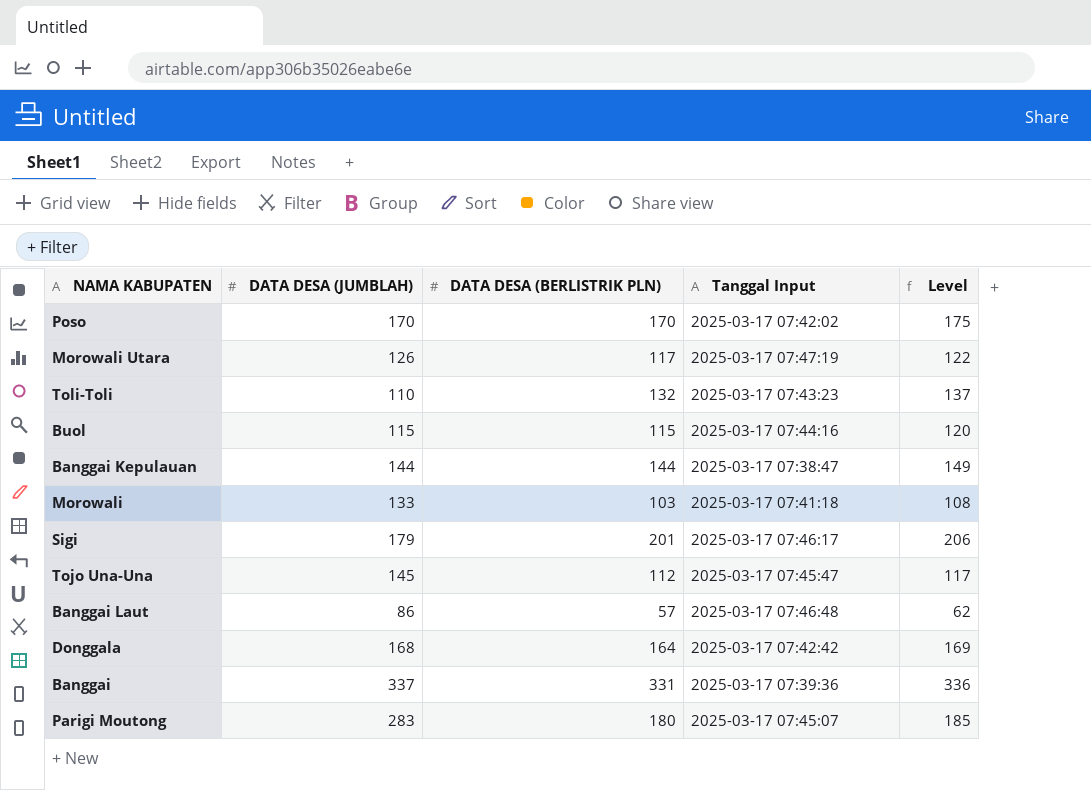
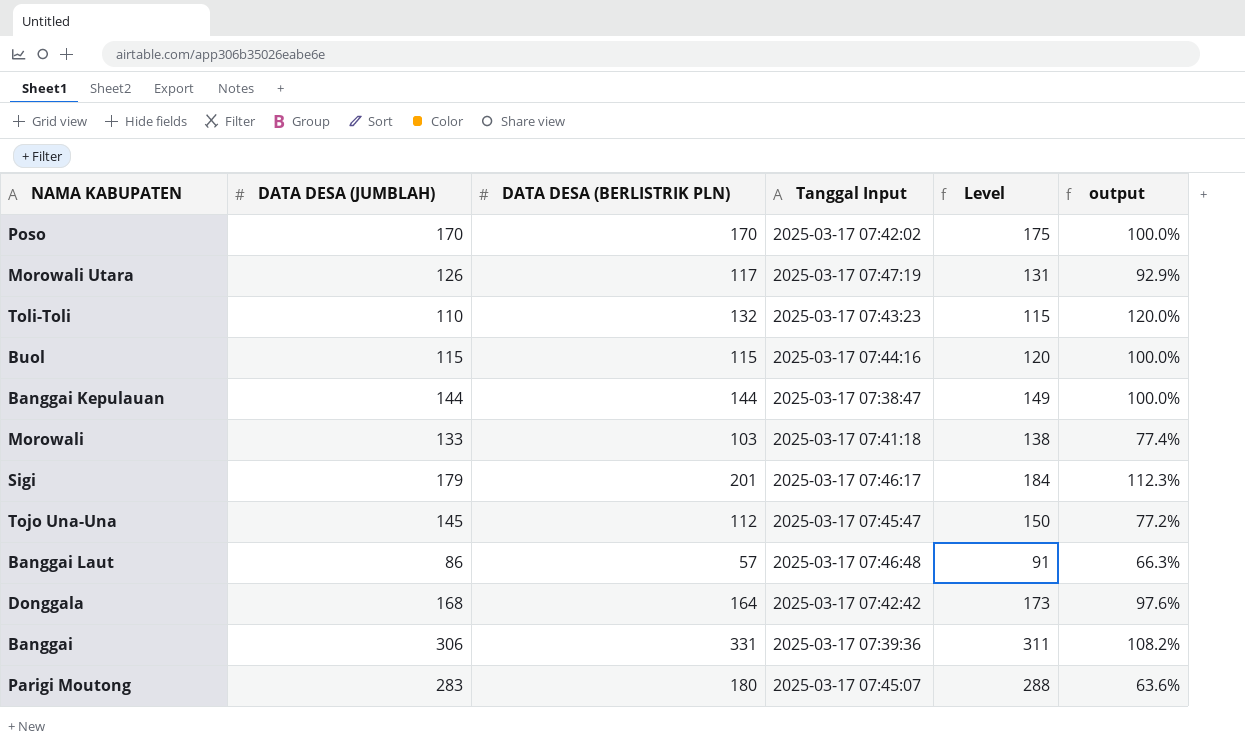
column Level | formula: [DATA DESA (BERLISTRIK PLN)] + 5 -> [DATA DESA (JUMBLAH)] + 5
column output | formula: none -> [DATA DESA (BERLISTRIK PLN)] / [DATA DESA (JUMBLAH)]
Banggai | DATA DESA (JUMBLAH): 337 -> 306

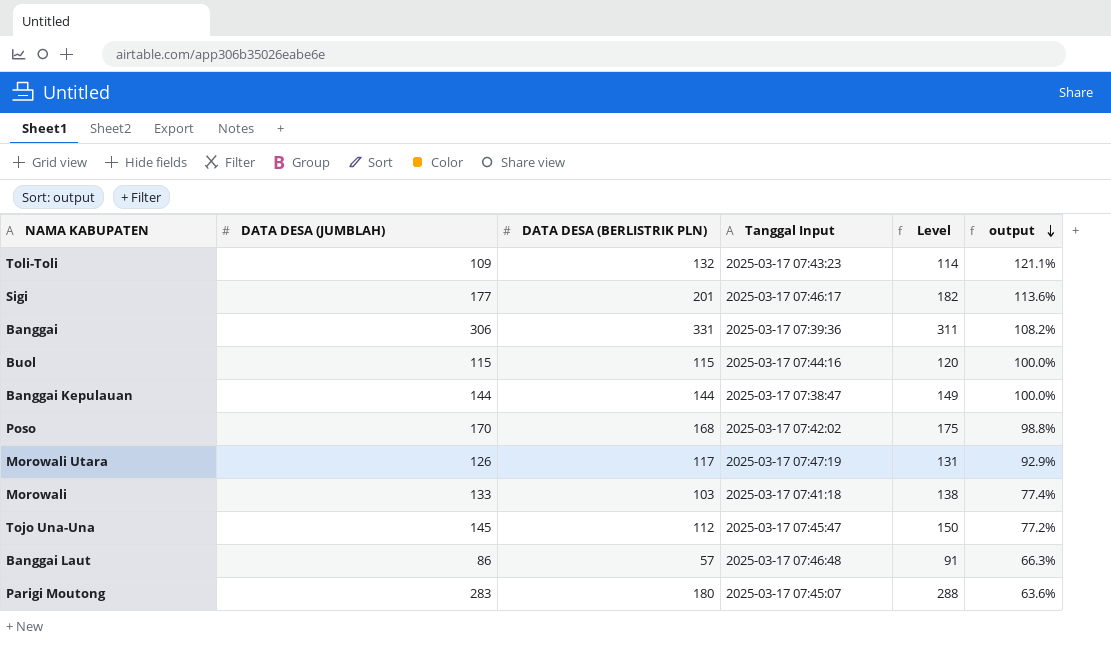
row order: none -> output descending
row Donggala: 168 | 164 | 2025-03-17 07:42:42 | 173 | 97.6% -> none
Toli-Toli | DATA DESA (JUMBLAH): 110 -> 109
Toli-Toli | Level: 115 -> 114
Toli-Toli | output: 120.0% -> 121.1%
Sigi | DATA DESA (JUMBLAH): 179 -> 177
Sigi | Level: 184 -> 182
Sigi | output: 112.3% -> 113.6%
Poso | DATA DESA (BERLISTRIK PLN): 170 -> 168
Poso | output: 100.0% -> 98.8%

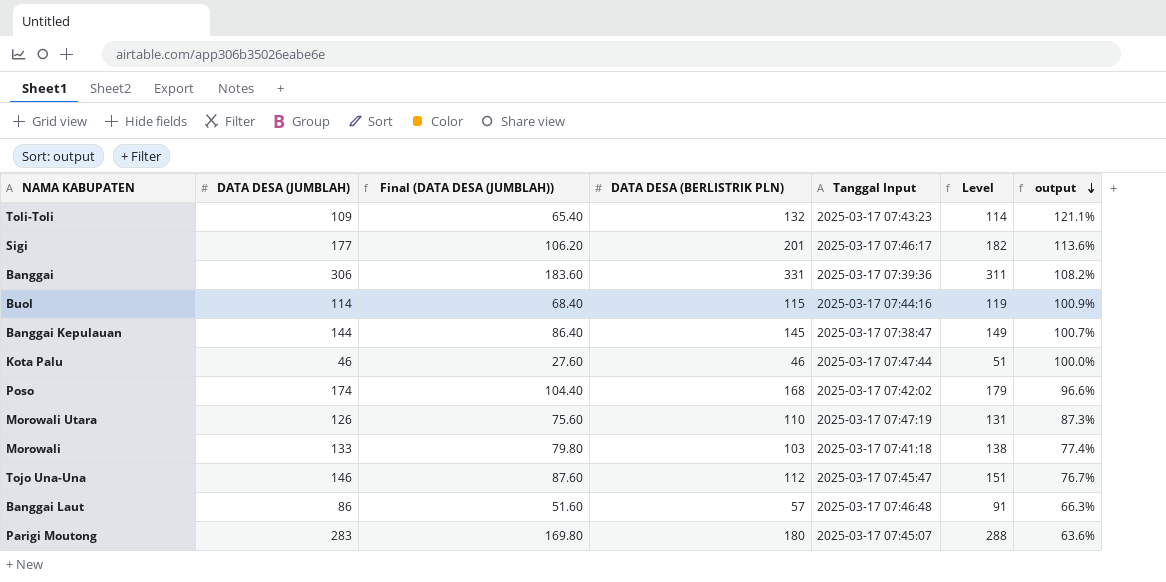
column Final (DATA DESA (JUMBLAH)) | formula: none -> [DATA DESA (JUMBLAH)] * 0.6
Buol | DATA DESA (JUMBLAH): 115 -> 114
Buol | Level: 120 -> 119
Buol | output: 100.0% -> 100.9%
Banggai Kepulauan | DATA DESA (BERLISTRIK PLN): 144 -> 145
Banggai Kepulauan | output: 100.0% -> 100.7%
row Kota Palu: none -> 46 | 27.60 | 46 | 2025-03-17 07:47:44 | 51 | 100.0%
Poso | DATA DESA (JUMBLAH): 170 -> 174
Poso | Level: 175 -> 179
Poso | output: 98.8% -> 96.6%
Morowali Utara | DATA DESA (BERLISTRIK PLN): 117 -> 110
Morowali Utara | output: 92.9% -> 87.3%
Tojo Una-Una | DATA DESA (JUMBLAH): 145 -> 146
Tojo Una-Una | Level: 150 -> 151
Tojo Una-Una | output: 77.2% -> 76.7%

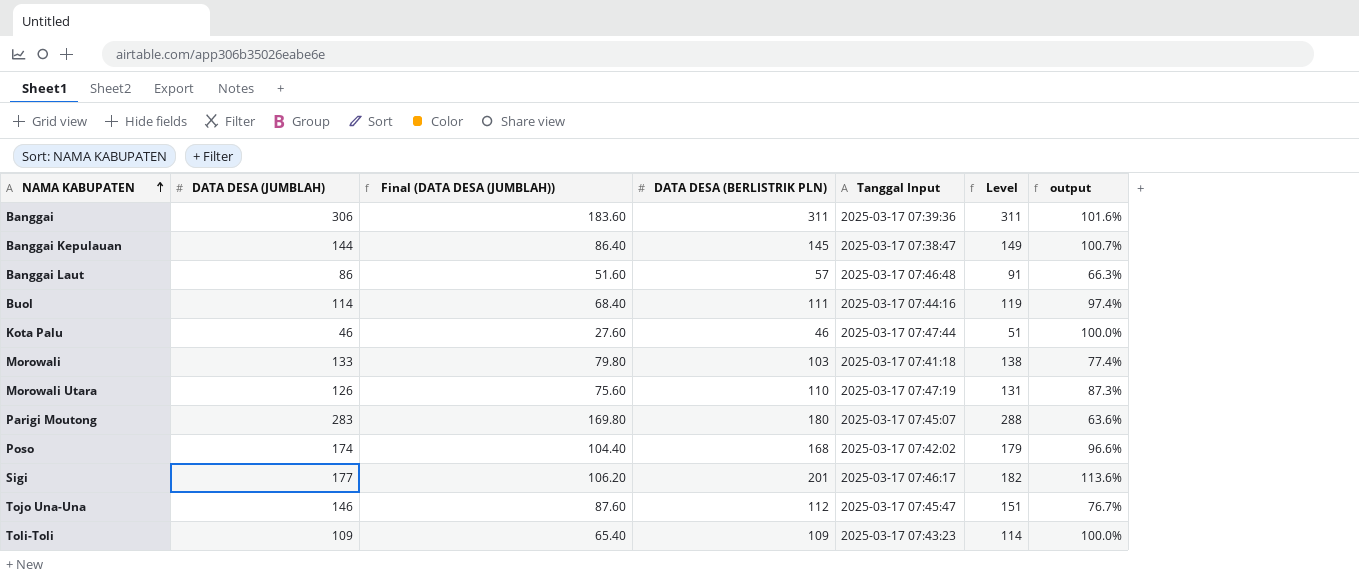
row order: output descending -> NAMA KABUPATEN ascending
Banggai | DATA DESA (BERLISTRIK PLN): 331 -> 311
Banggai | output: 108.2% -> 101.6%
Buol | DATA DESA (BERLISTRIK PLN): 115 -> 111
Buol | output: 100.9% -> 97.4%
Toli-Toli | DATA DESA (BERLISTRIK PLN): 132 -> 109
Toli-Toli | output: 121.1% -> 100.0%

